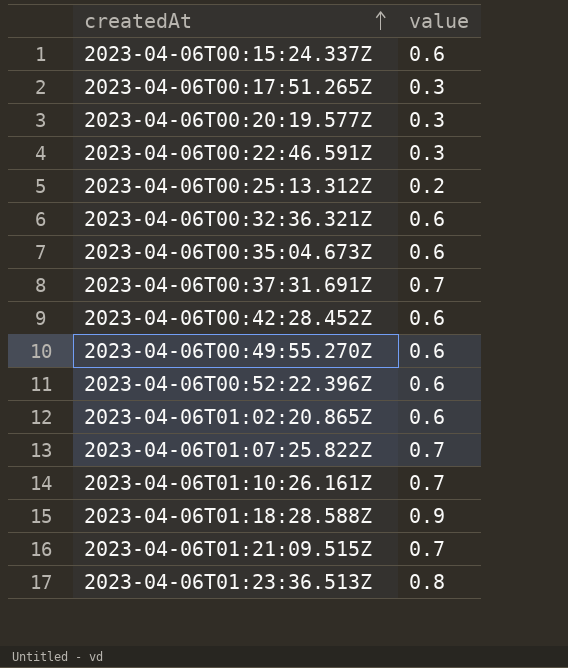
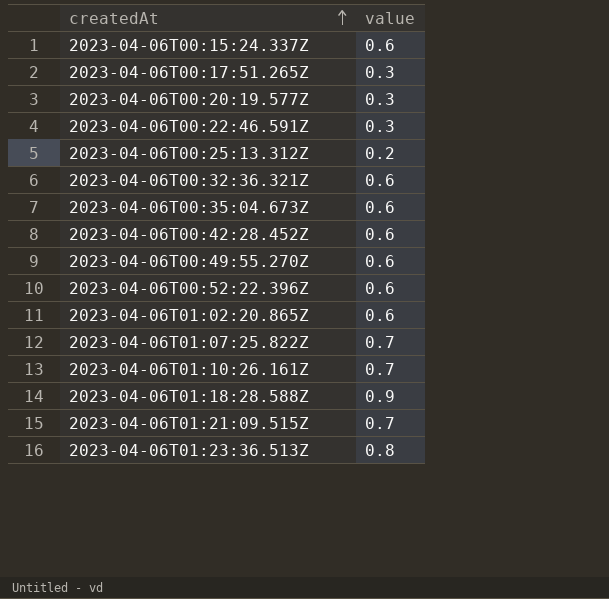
row 2023-04-06T00:37:31.691Z: 0.7 -> none

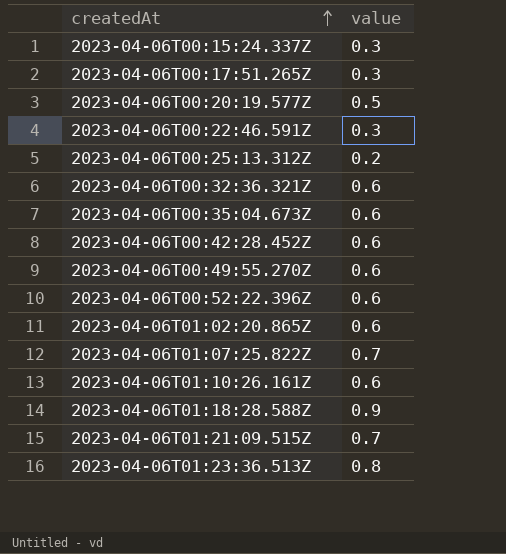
2023-04-06T00:15:24.337Z | value: 0.6 -> 0.3
2023-04-06T00:20:19.577Z | value: 0.3 -> 0.5
2023-04-06T01:10:26.161Z | value: 0.7 -> 0.6

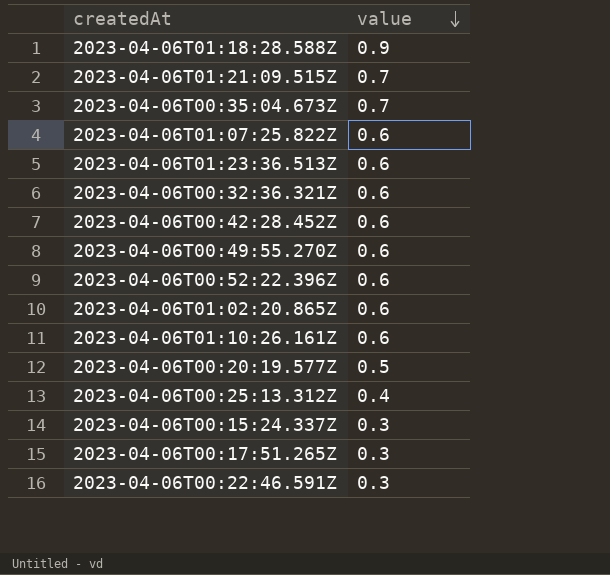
row order: createdAt ascending -> value descending
2023-04-06T00:35:04.673Z | value: 0.6 -> 0.7
2023-04-06T01:07:25.822Z | value: 0.7 -> 0.6
2023-04-06T01:23:36.513Z | value: 0.8 -> 0.6
2023-04-06T00:25:13.312Z | value: 0.2 -> 0.4

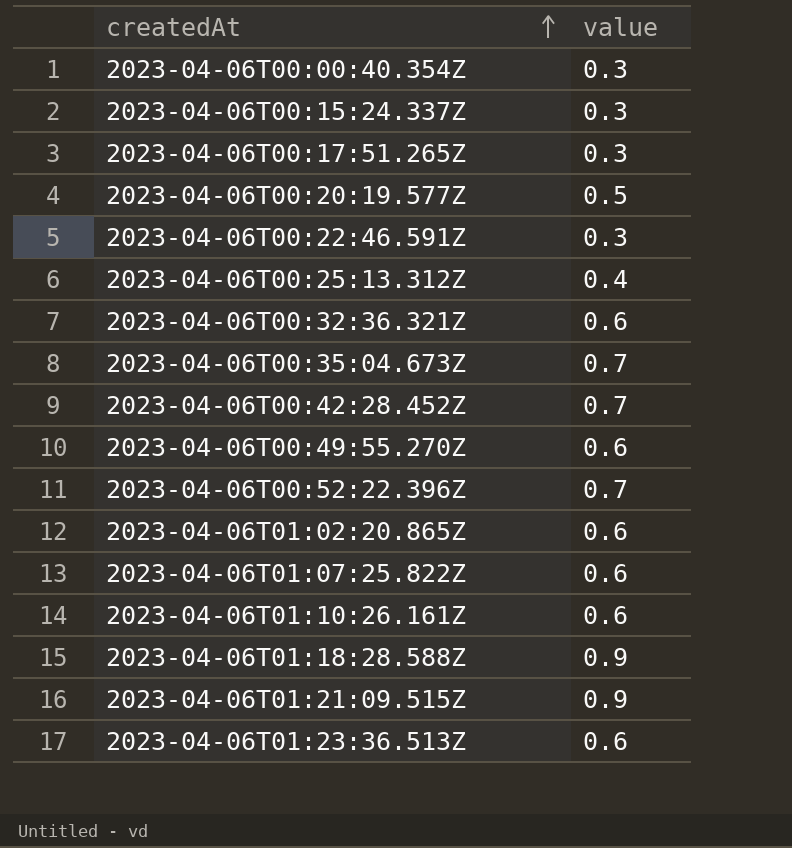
row order: value descending -> createdAt ascending
row 2023-04-06T00:00:40.354Z: none -> 0.3
2023-04-06T00:42:28.452Z | value: 0.6 -> 0.7
2023-04-06T00:52:22.396Z | value: 0.6 -> 0.7
2023-04-06T01:21:09.515Z | value: 0.7 -> 0.9

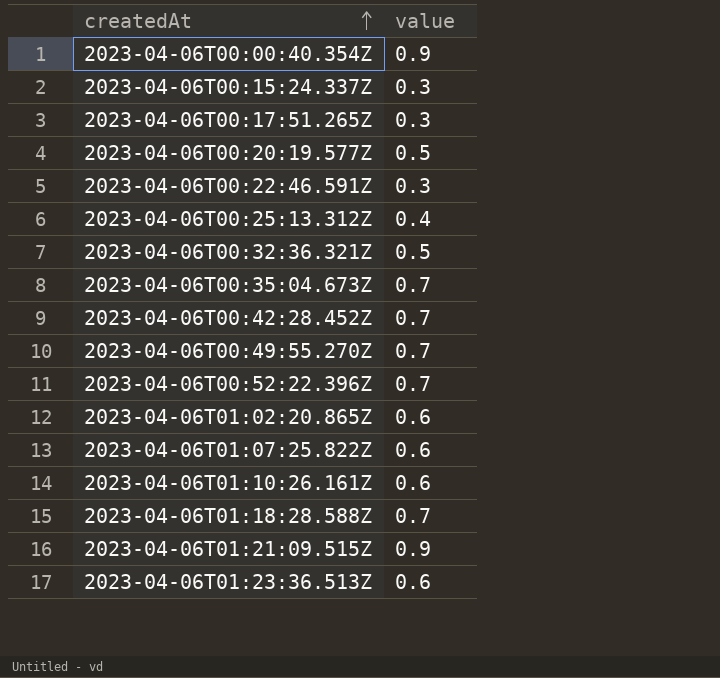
2023-04-06T00:00:40.354Z | value: 0.3 -> 0.9
2023-04-06T00:32:36.321Z | value: 0.6 -> 0.5
2023-04-06T00:49:55.270Z | value: 0.6 -> 0.7
2023-04-06T01:18:28.588Z | value: 0.9 -> 0.7

